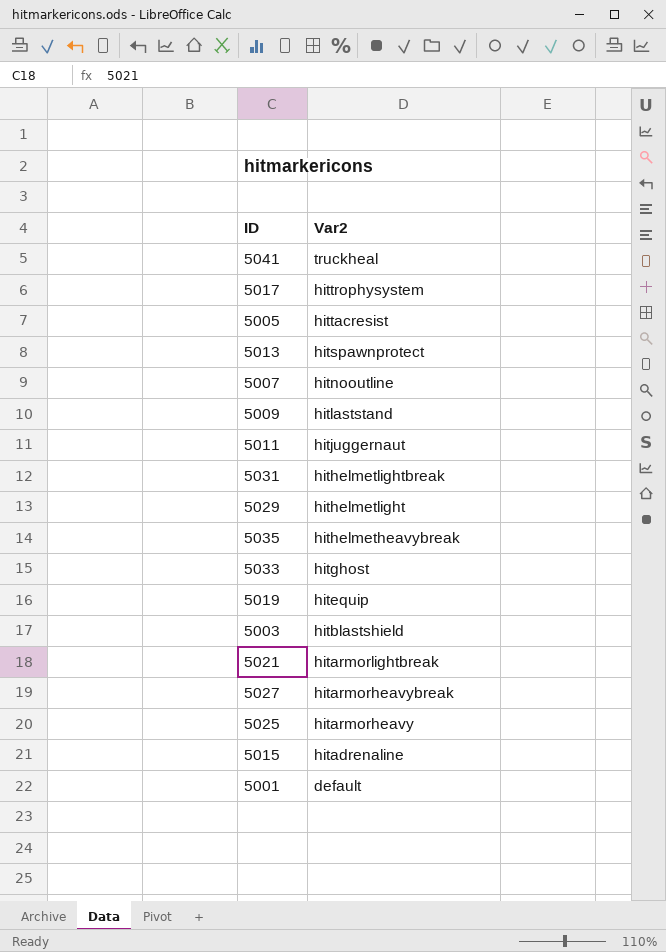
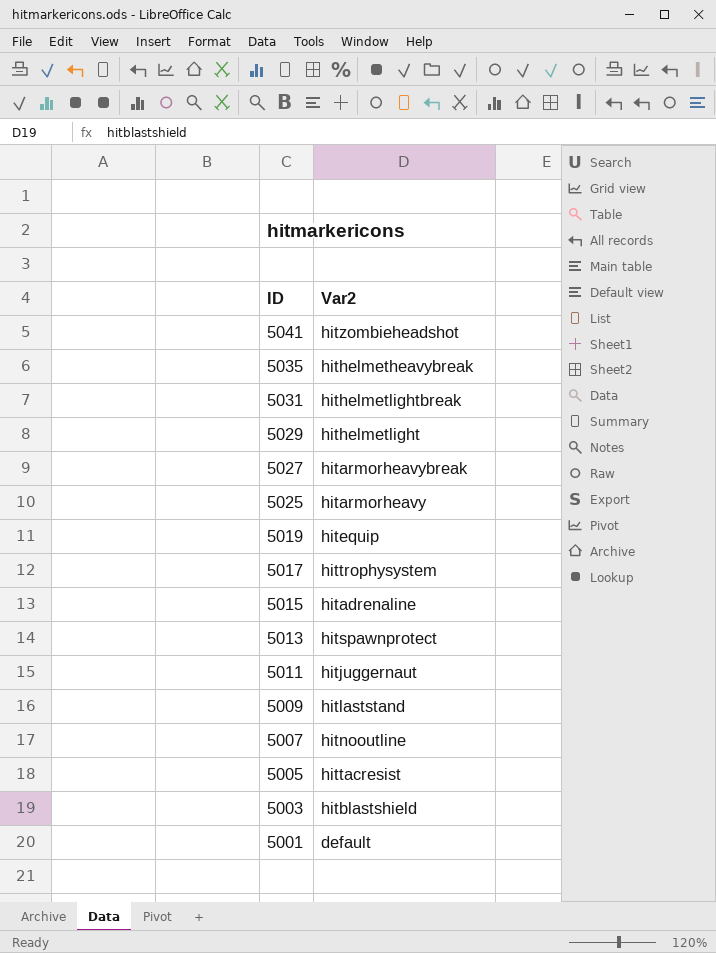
row order: Var2 descending -> ID descending
row 5033: hitghost -> none
row 5021: hitarmorlightbreak -> none
5041 | Var2: truckheal -> hitzombieheadshot

